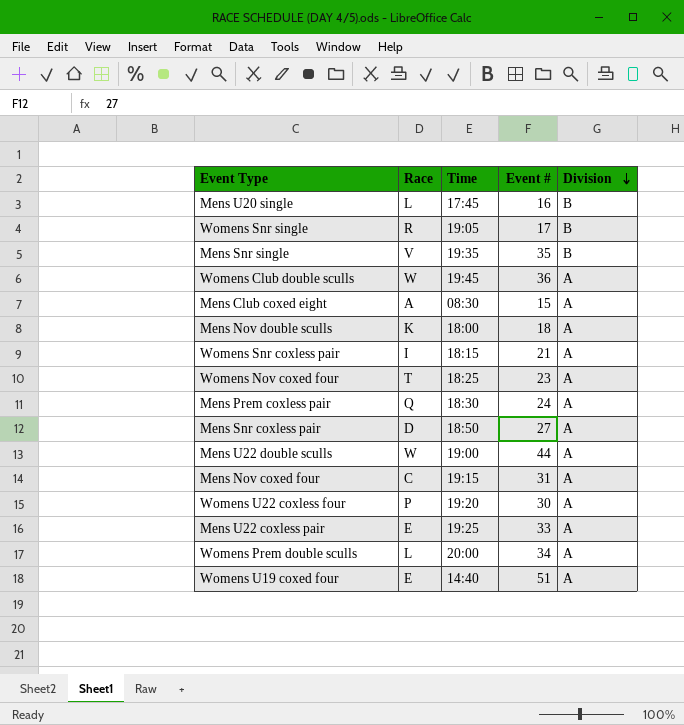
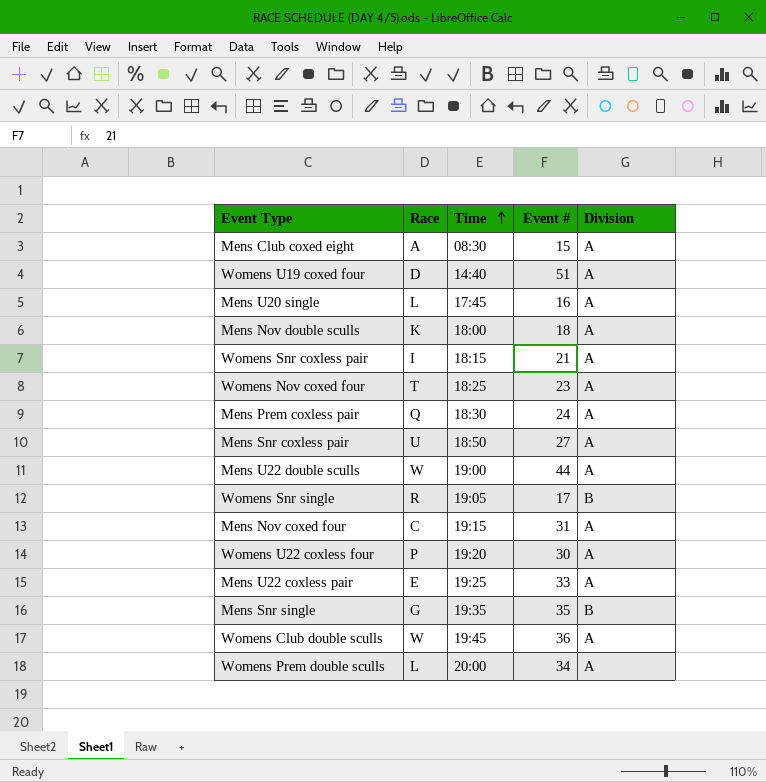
row order: Division descending -> Time ascending
Womens U19 coxed four | Race: E -> D
Mens U20 single | Division: B -> A
Mens Snr coxless pair | Race: D -> U
Mens Snr single | Race: V -> G

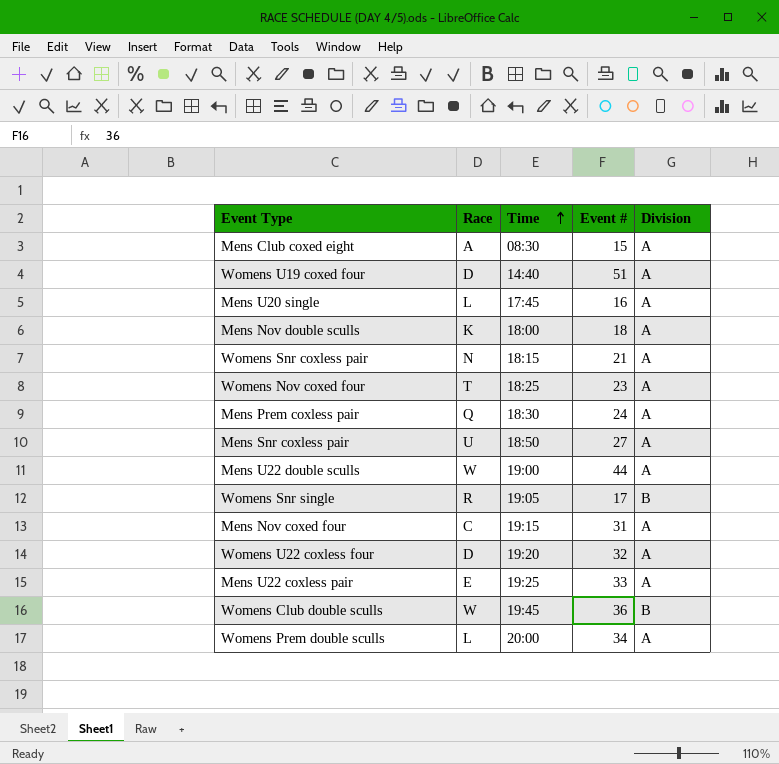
row Mens Snr single: G | 19:35 | 35 | B -> none
Womens Snr coxless pair | Race: I -> N
Womens U22 coxless four | Race: P -> D
Womens U22 coxless four | Event #: 30 -> 32
Womens Club double sculls | Division: A -> B

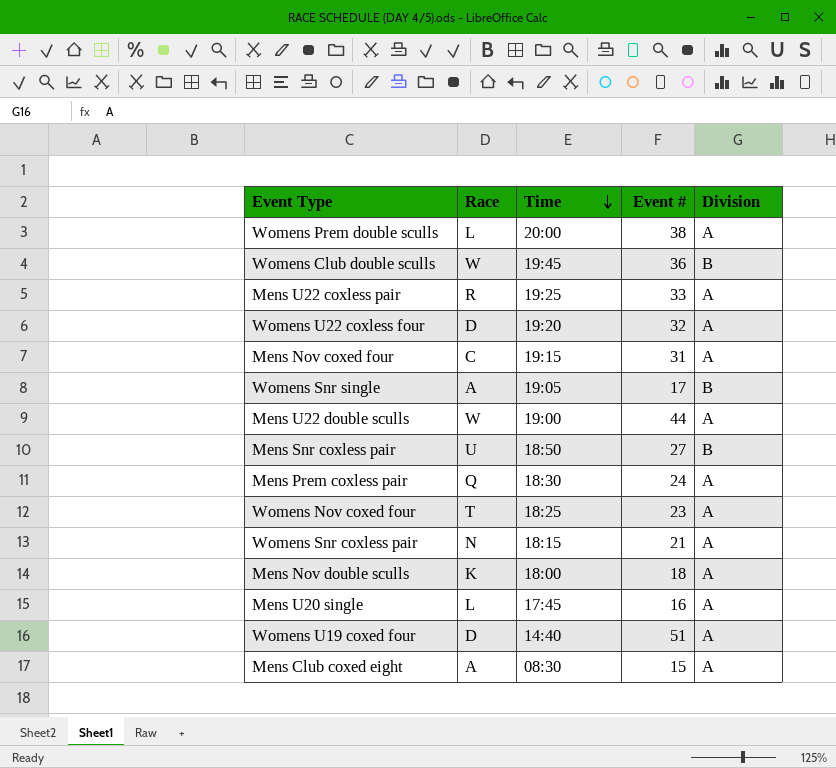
row order: Time ascending -> Time descending
Womens Prem double sculls | Event #: 34 -> 38
Mens U22 coxless pair | Race: E -> R
Womens Snr single | Race: R -> A
Mens Snr coxless pair | Division: A -> B

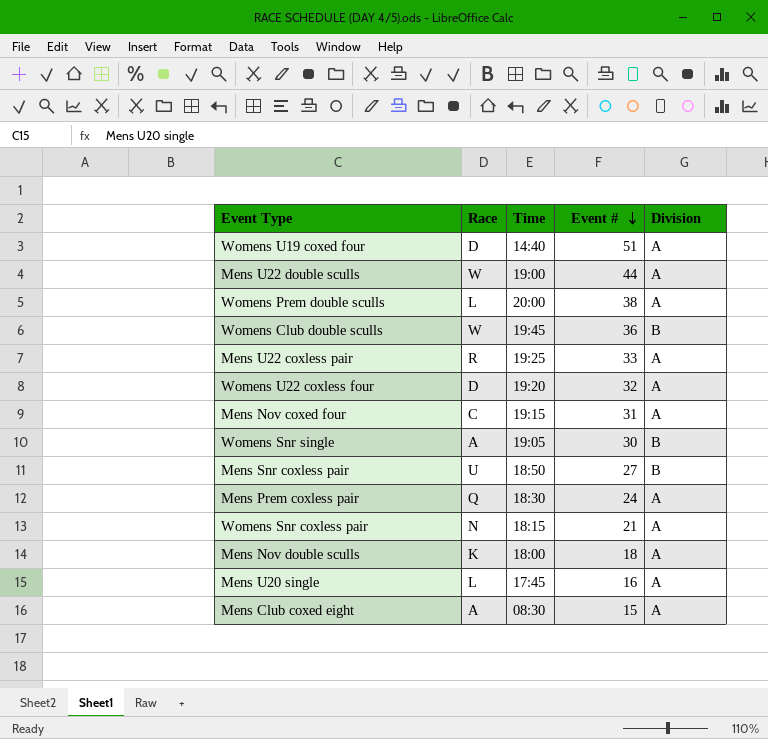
row order: Time descending -> Event # descending
row Womens Nov coxed four: T | 18:25 | 23 | A -> none
Womens Snr single | Event #: 17 -> 30

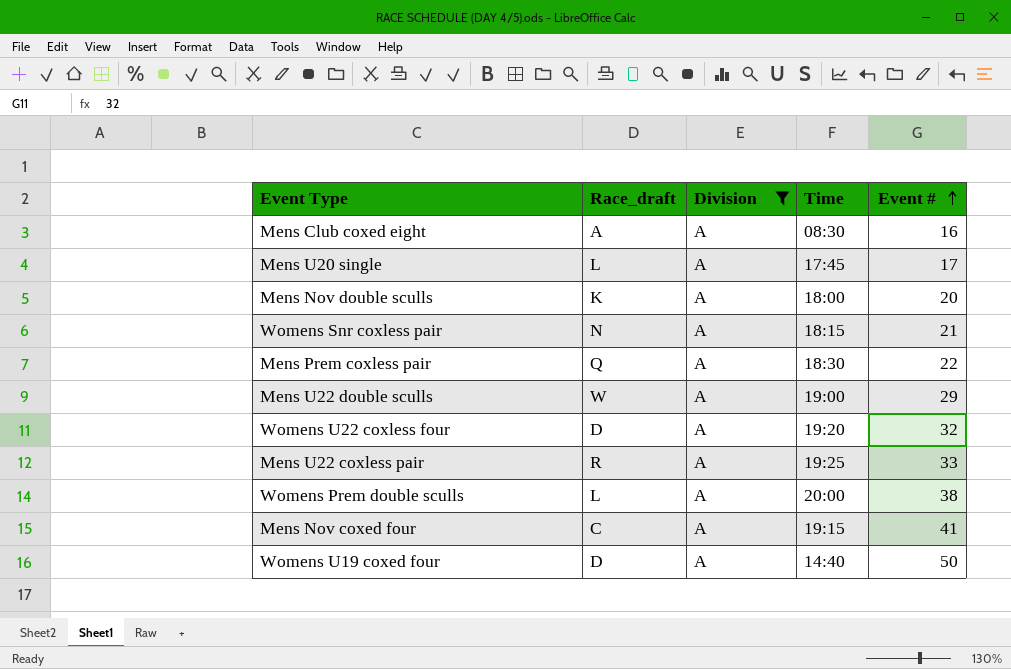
filter: none -> Division = A
row order: Event # descending -> Event # ascending
column name: Race -> Race_draft
column Division | position: 5 -> 3
Mens Club coxed eight | Event #: 15 -> 16
Mens U20 single | Event #: 16 -> 17
Mens Nov double sculls | Event #: 18 -> 20
Mens Prem coxless pair | Event #: 24 -> 22
Mens U22 double sculls | Event #: 44 -> 29
Mens Nov coxed four | Event #: 31 -> 41
Womens U19 coxed four | Event #: 51 -> 50

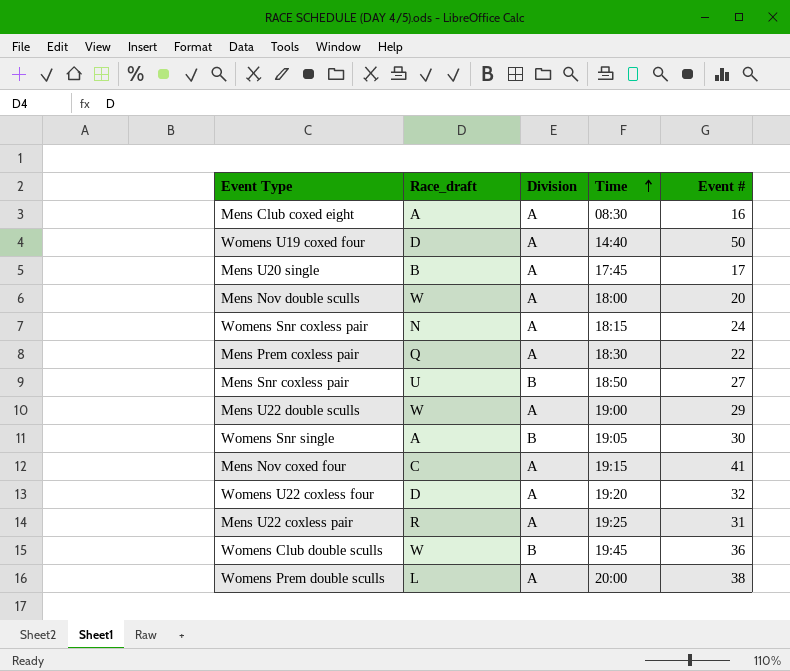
filter: Division = A -> none
row order: Event # ascending -> Time ascending
Mens U20 single | Race_draft: L -> B
Mens Nov double sculls | Race_draft: K -> W
Womens Snr coxless pair | Event #: 21 -> 24
Mens U22 coxless pair | Event #: 33 -> 31

